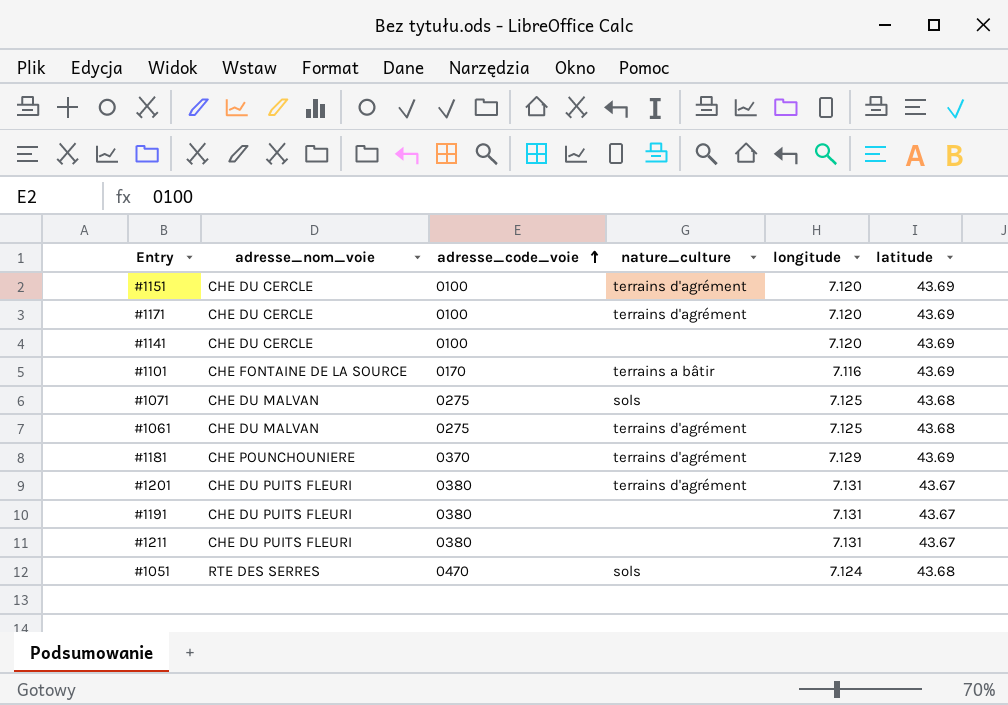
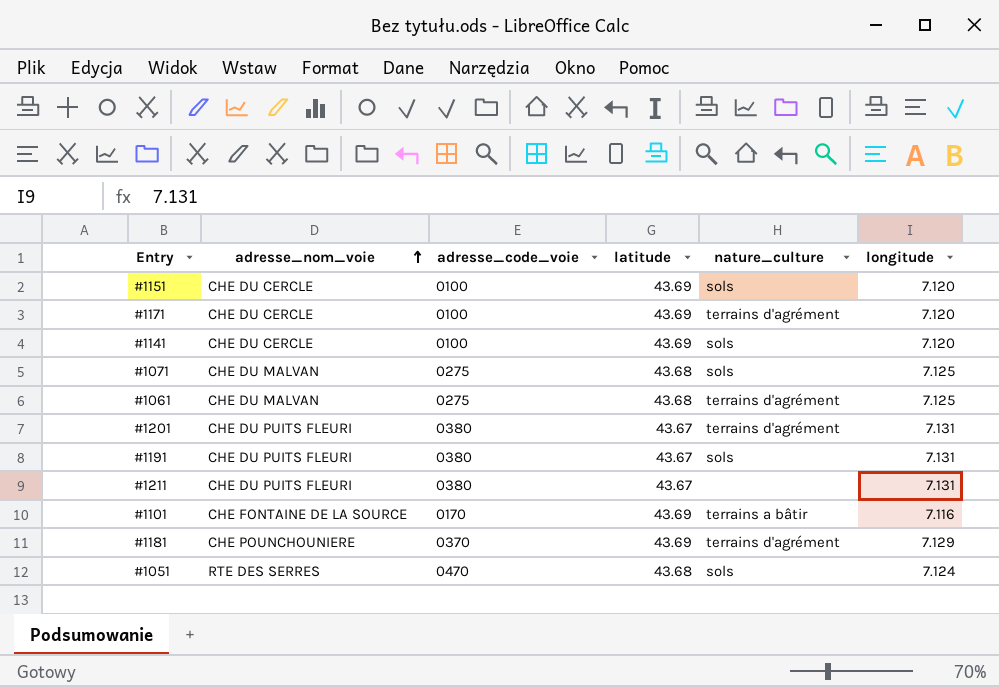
row order: adresse_code_voie ascending -> adresse_nom_voie ascending
column latitude | position: 6 -> 4
#1151 | nature_culture: terrains d'agrément -> sols
#1141 | nature_culture: none -> sols
#1191 | nature_culture: none -> sols

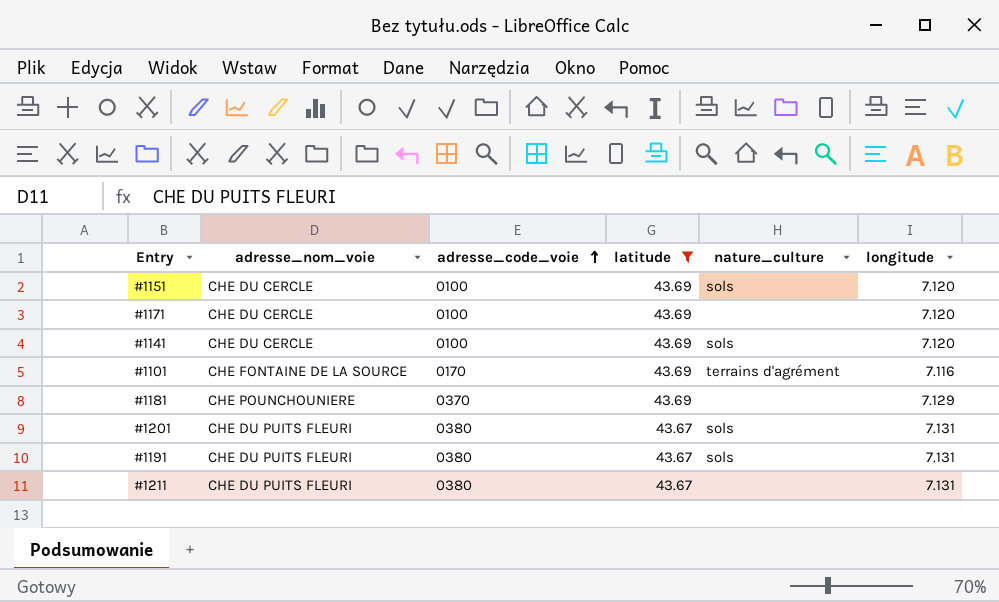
filter: none -> latitude != 43.68
row order: adresse_nom_voie ascending -> adresse_code_voie ascending
#1171 | nature_culture: terrains d'agrément -> none
#1101 | nature_culture: terrains a bâtir -> terrains d'agrément
#1181 | nature_culture: terrains d'agrément -> none
#1201 | nature_culture: terrains d'agrément -> sols

